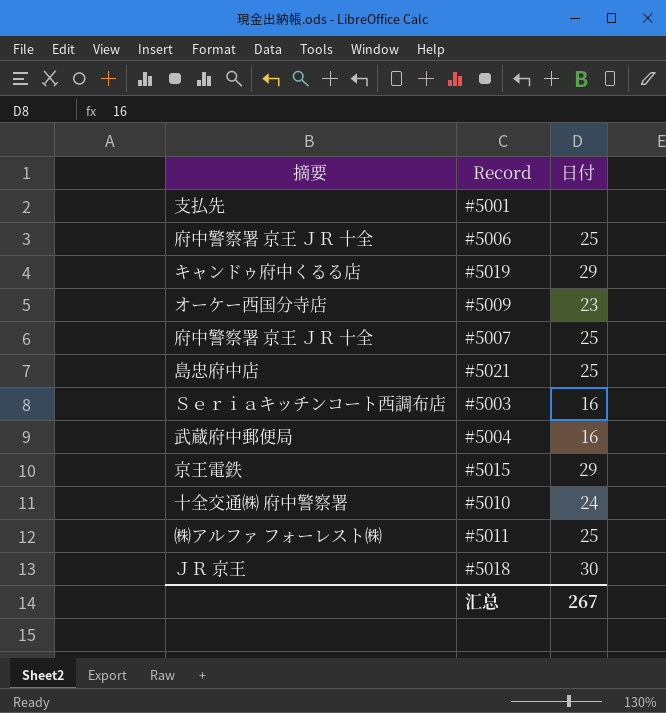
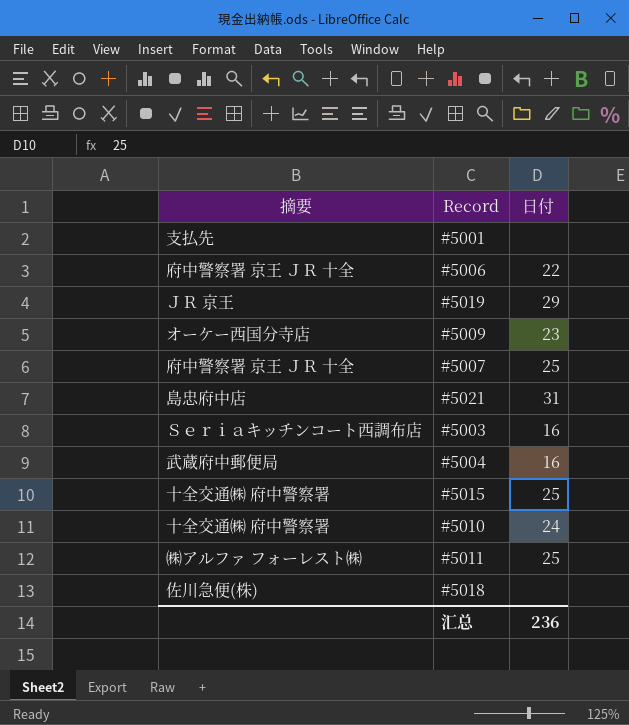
#5006 | 日付: 25 -> 22
#5019 | 摘要: キャンドゥ府中くるる店 -> ＪＲ 京王
#5021 | 日付: 25 -> 31
#5015 | 摘要: 京王電鉄 -> 十全交通㈱ 府中警察署
#5015 | 日付: 29 -> 25
#5018 | 摘要: ＪＲ 京王 -> 佐川急便(株)
#5018 | 日付: 30 -> none
汇总 | 日付: 267 -> 236

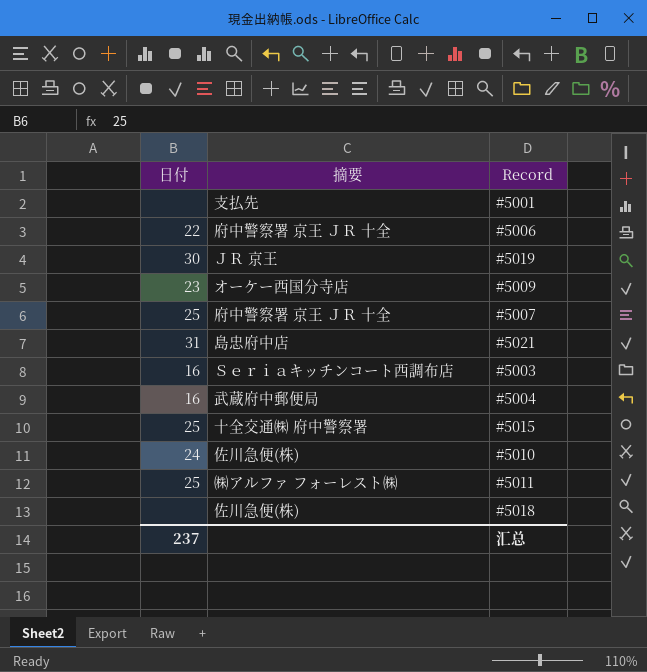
column 日付 | position: 3 -> 1
#5019 | 日付: 29 -> 30
#5010 | 摘要: 十全交通㈱ 府中警察署 -> 佐川急便(株)
汇总 | 日付: 236 -> 237

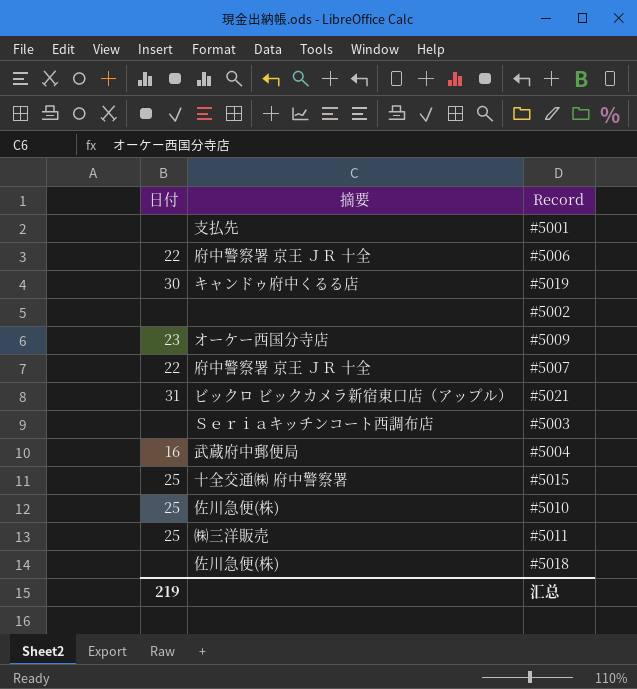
#5019 | 摘要: ＪＲ 京王 -> キャンドゥ府中くるる店
row #5002: none -> none | none
#5007 | 日付: 25 -> 22
#5021 | 摘要: 島忠府中店 -> ビックロ ビックカメラ新宿東口店（アップル）
#5003 | 日付: 16 -> none
#5010 | 日付: 24 -> 25
#5011 | 摘要: ㈱アルファ フォーレスト㈱ -> ㈱三洋販売
汇总 | 日付: 237 -> 219

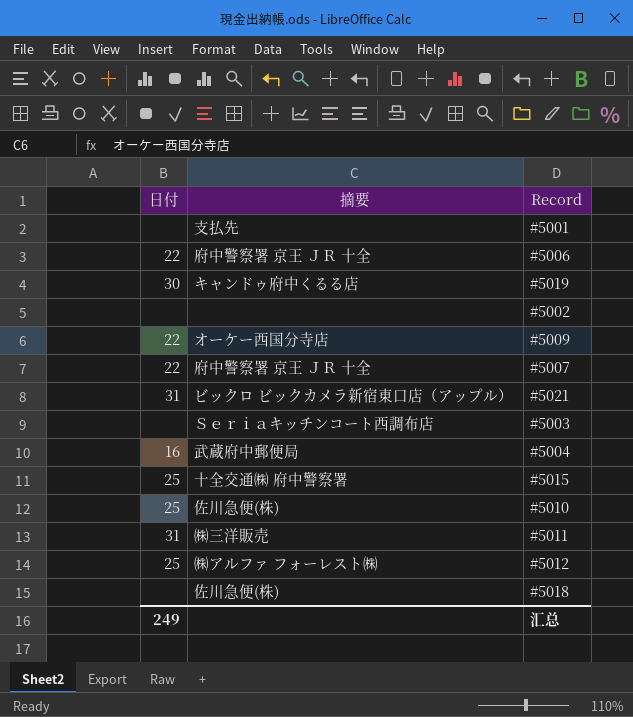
#5009 | 日付: 23 -> 22
#5011 | 日付: 25 -> 31
row #5012: none -> 25 | ㈱アルファ フォーレスト㈱
汇总 | 日付: 219 -> 249

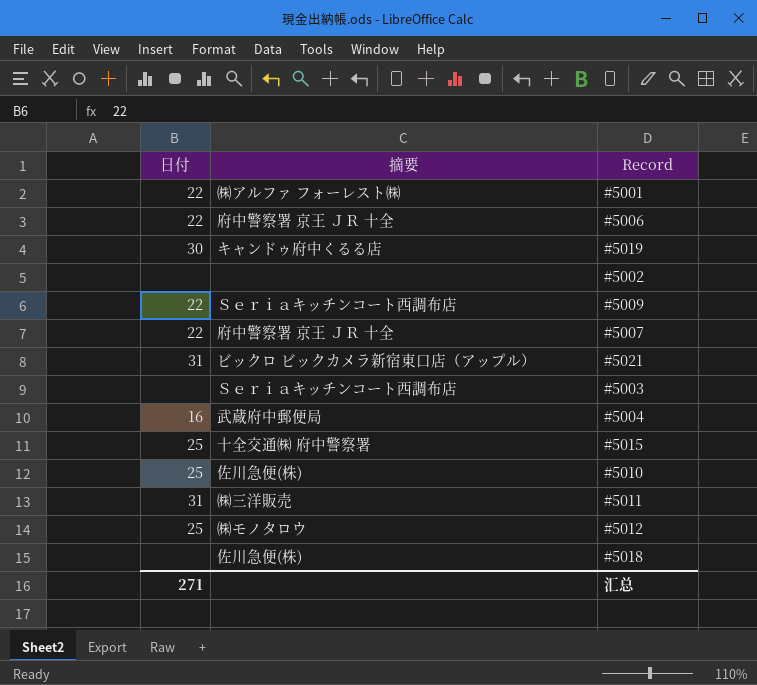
#5001 | 日付: none -> 22
#5001 | 摘要: 支払先 -> ㈱アルファ フォーレスト㈱
#5009 | 摘要: オーケー西国分寺店 -> Ｓｅｒｉａキッチンコート西調布店
#5012 | 摘要: ㈱アルファ フォーレスト㈱ -> ㈱モノタロウ
汇总 | 日付: 249 -> 271

